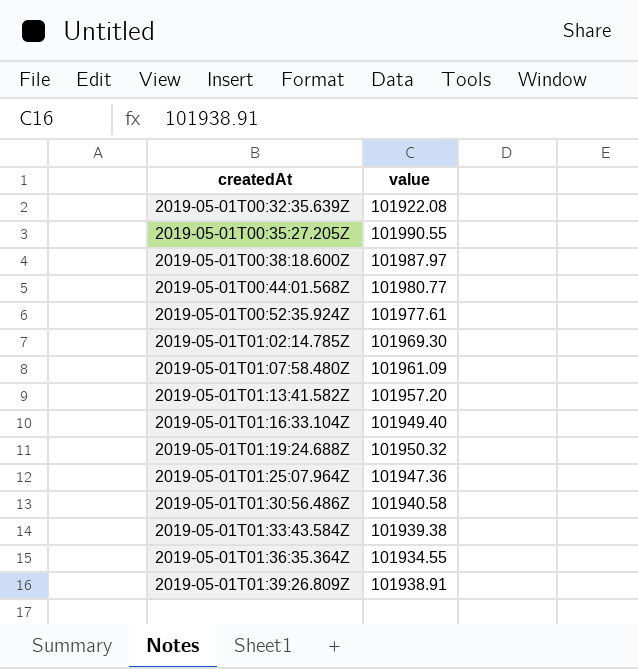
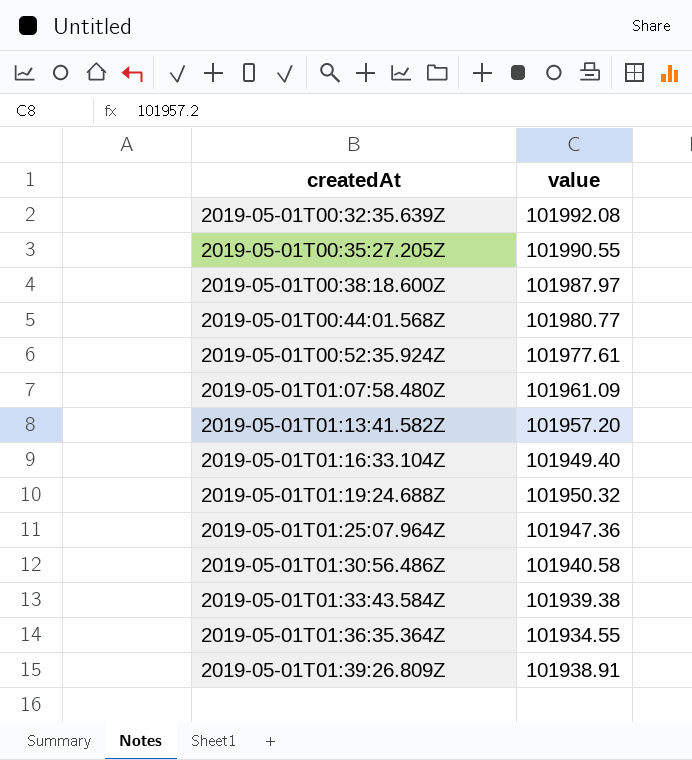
row 2019-05-01T01:02:14.785Z: 101969.30 -> none
2019-05-01T00:32:35.639Z | value: 101922.08 -> 101992.08

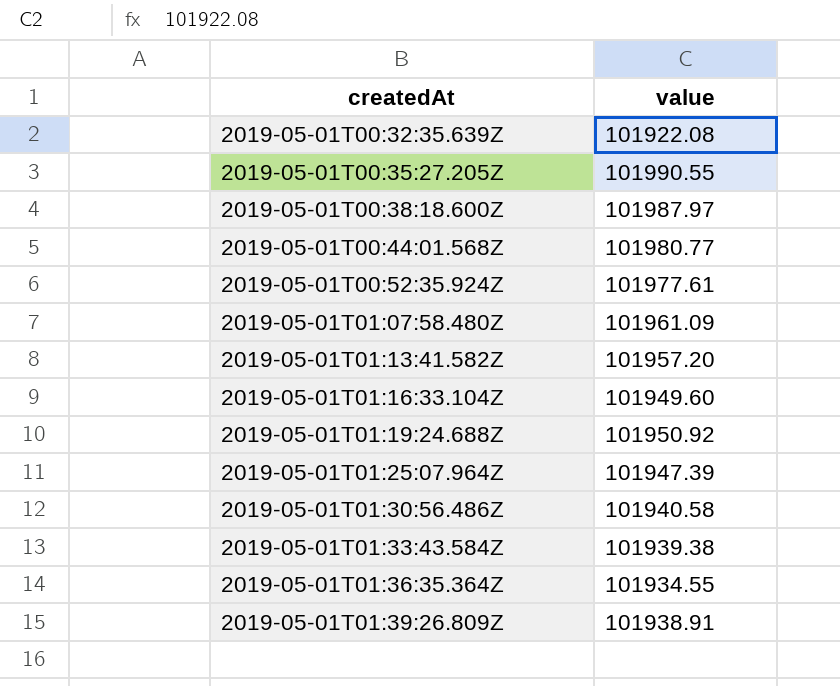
2019-05-01T00:32:35.639Z | value: 101992.08 -> 101922.08
2019-05-01T01:16:33.104Z | value: 101949.40 -> 101949.60
2019-05-01T01:19:24.688Z | value: 101950.32 -> 101950.92
2019-05-01T01:25:07.964Z | value: 101947.36 -> 101947.39

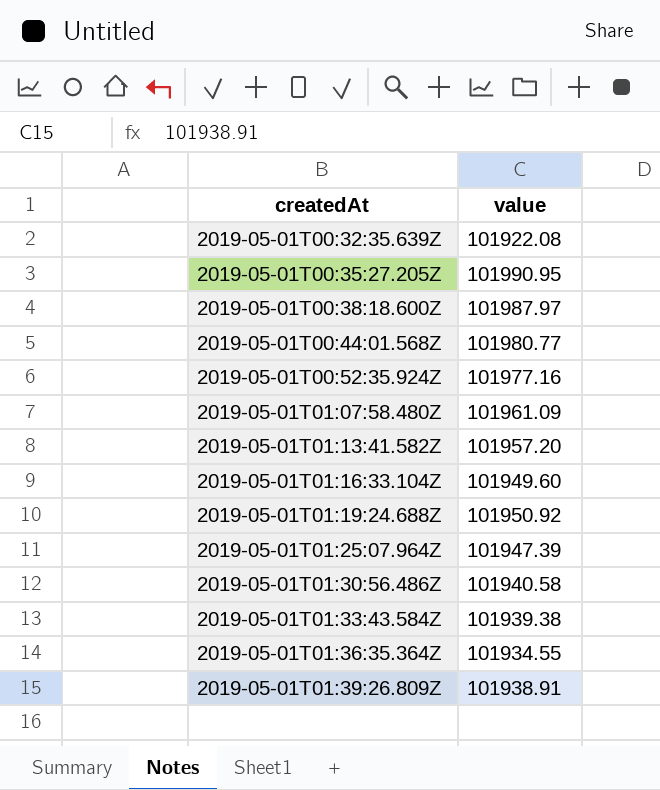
2019-05-01T00:35:27.205Z | value: 101990.55 -> 101990.95
2019-05-01T00:52:35.924Z | value: 101977.61 -> 101977.16

